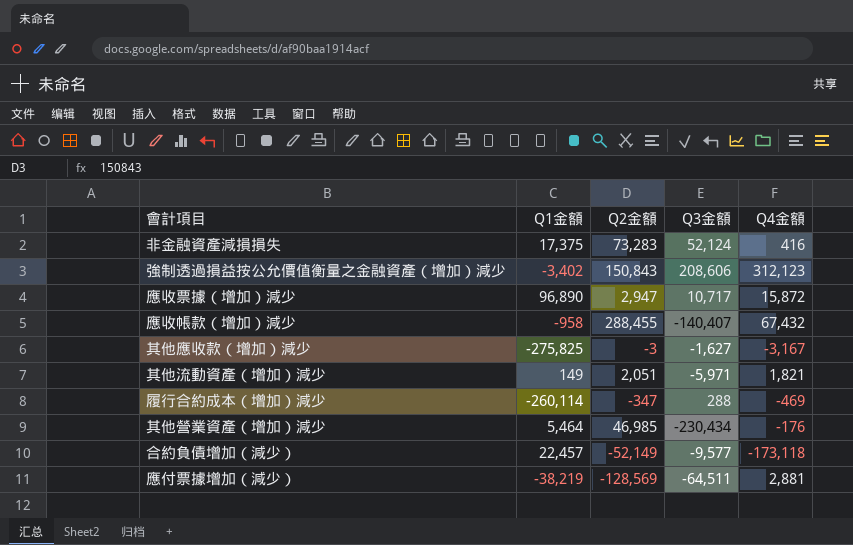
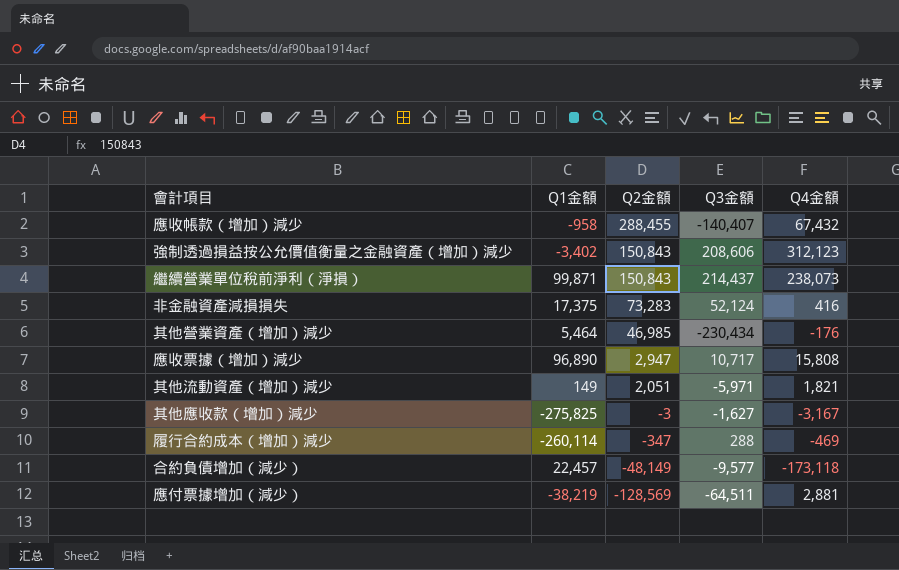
row order: none -> Q2金額 descending
row 繼續營業單位稅前淨利（淨損）: none -> 99,871 | 150,843 | 214,437 | 238,073
應收票據（增加）減少 | Q4金額: 15,872 -> 15,808
合約負債增加（減少） | Q2金額: -52,149 -> -48,149

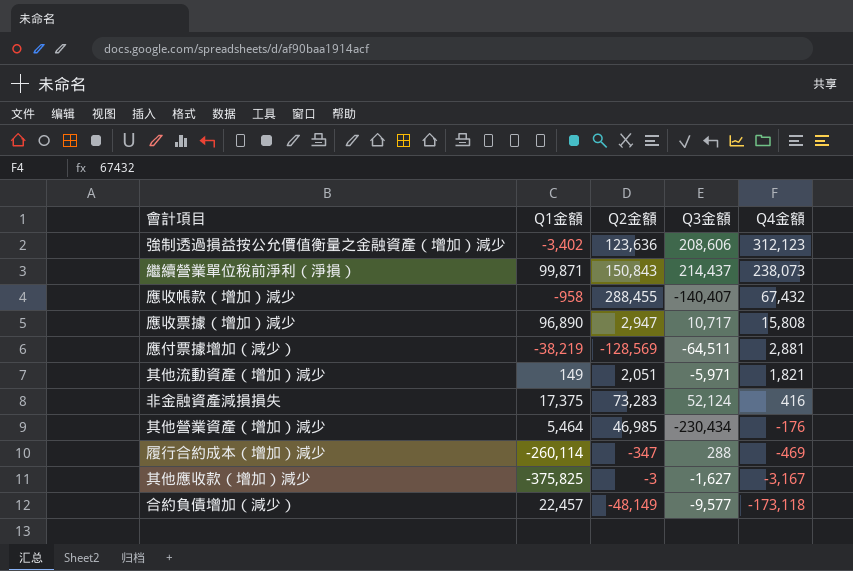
row order: Q2金額 descending -> Q4金額 descending
強制透過損益按公允價值衡量之金融資產（增加）減少 | Q2金額: 150,843 -> 123,636
其他應收款（增加）減少 | Q1金額: -275,825 -> -375,825

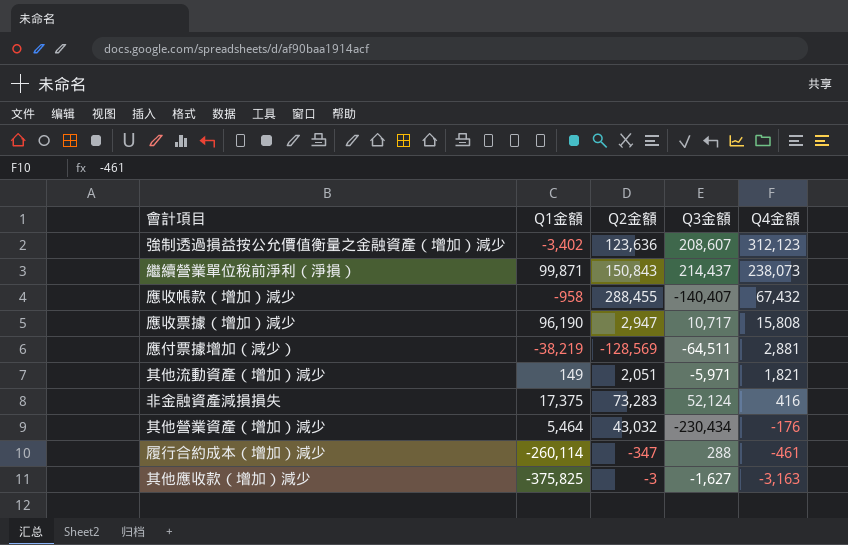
row 合約負債增加（減少）: 22,457 | -48,149 | -9,577 | -173,118 -> none
強制透過損益按公允價值衡量之金融資產（增加）減少 | Q3金額: 208,606 -> 208,607
應收票據（增加）減少 | Q1金額: 96,890 -> 96,190
其他營業資產（增加）減少 | Q2金額: 46,985 -> 43,032
履行合約成本（增加）減少 | Q4金額: -469 -> -461
其他應收款（增加）減少 | Q4金額: -3,167 -> -3,163

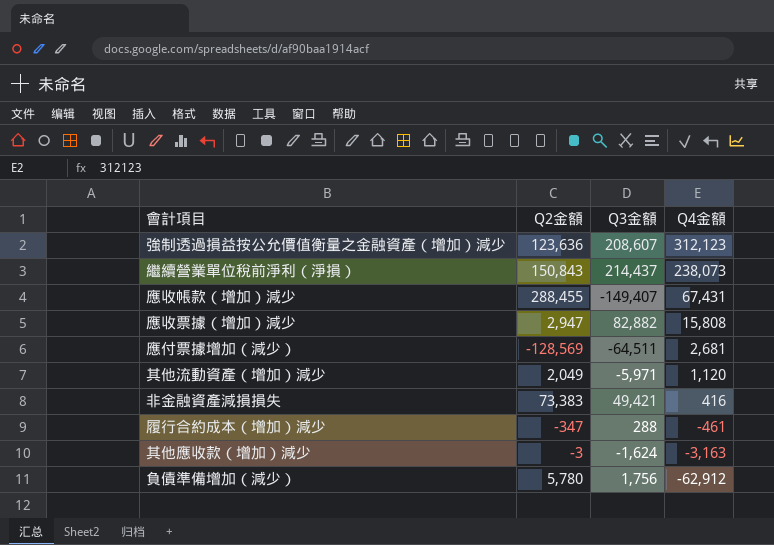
column Q1金額 | position: 2 -> none
row 其他營業資產（增加）減少: 5,464 | 43,032 | -230,434 | -176 -> none
應收帳款（增加）減少 | Q3金額: -140,407 -> -149,407
應收帳款（增加）減少 | Q4金額: 67,432 -> 67,431
應收票據（增加）減少 | Q3金額: 10,717 -> 82,882
應付票據增加（減少） | Q4金額: 2,881 -> 2,681
其他流動資產（增加）減少 | Q2金額: 2,051 -> 2,049
其他流動資產（增加）減少 | Q4金額: 1,821 -> 1,120
非金融資產減損損失 | Q2金額: 73,283 -> 73,383
非金融資產減損損失 | Q3金額: 52,124 -> 49,421
其他應收款（增加）減少 | Q3金額: -1,627 -> -1,624
row 負債準備增加（減少）: none -> 5,780 | 1,756 | -62,912

